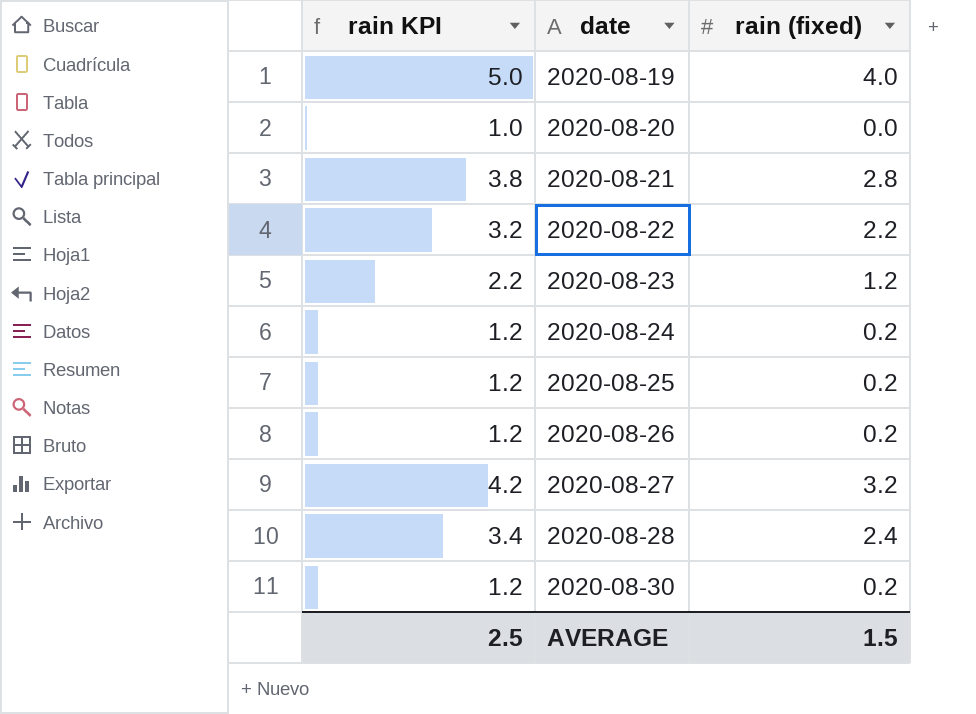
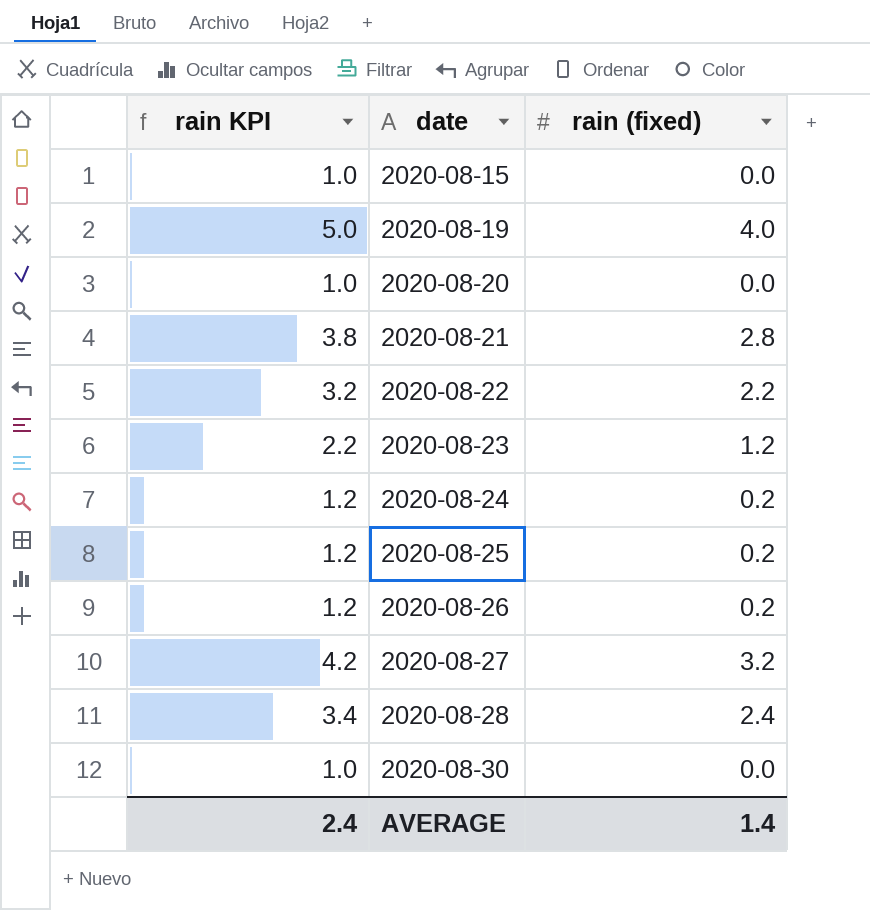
row 2020-08-15: none -> 1.0 | 0.0
2020-08-30 | rain KPI: 1.2 -> 1.0
2020-08-30 | rain (fixed): 0.2 -> 0.0
AVERAGE | rain KPI: 2.5 -> 2.4
AVERAGE | rain (fixed): 1.5 -> 1.4

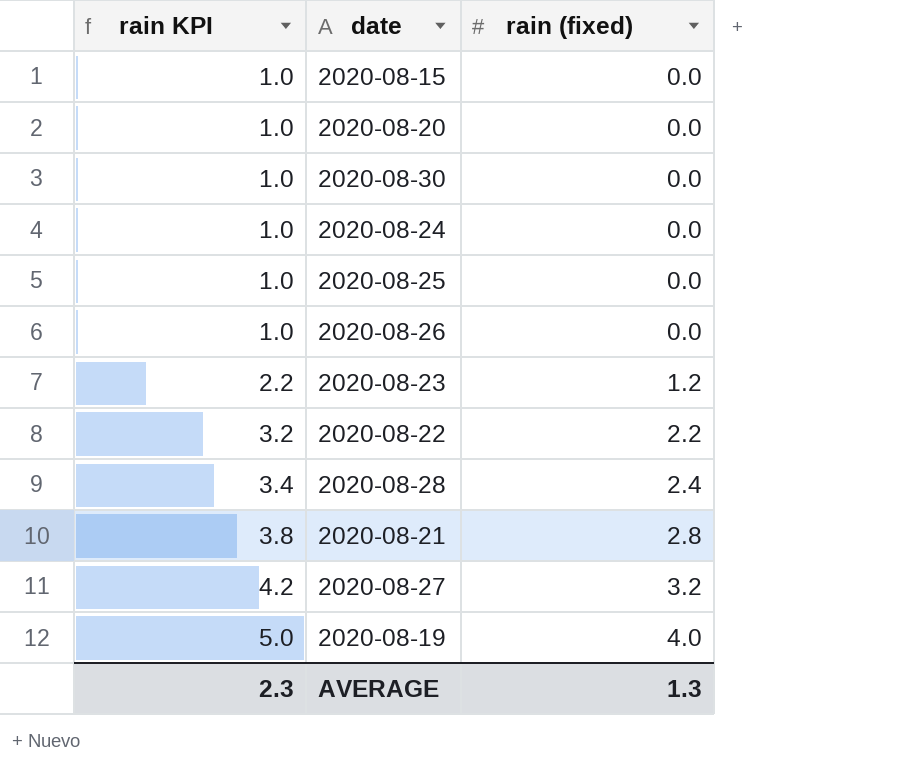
row order: date ascending -> rain KPI ascending
2020-08-24 | rain KPI: 1.2 -> 1.0
2020-08-24 | rain (fixed): 0.2 -> 0.0
2020-08-25 | rain KPI: 1.2 -> 1.0
2020-08-25 | rain (fixed): 0.2 -> 0.0
2020-08-26 | rain KPI: 1.2 -> 1.0
2020-08-26 | rain (fixed): 0.2 -> 0.0
AVERAGE | rain KPI: 2.4 -> 2.3
AVERAGE | rain (fixed): 1.4 -> 1.3

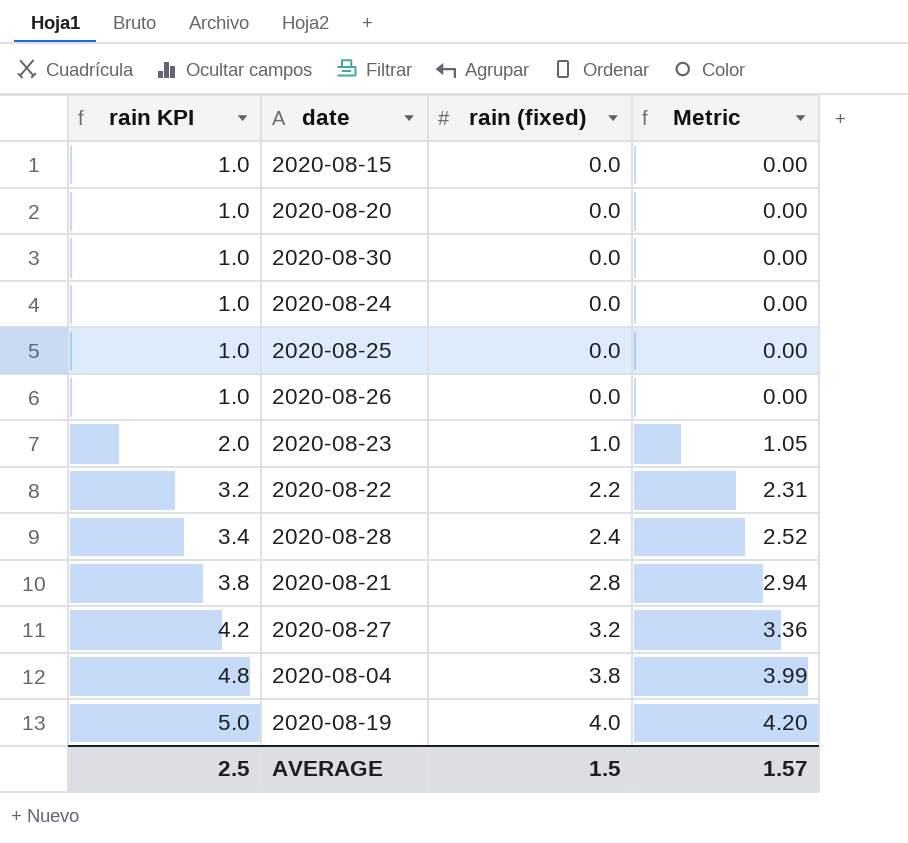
column Metric | formula: none -> [rain (fixed)] * 1.05
2020-08-23 | rain KPI: 2.2 -> 2.0
2020-08-23 | rain (fixed): 1.2 -> 1.0
row 2020-08-04: none -> 4.8 | 3.8 | 3.99
AVERAGE | rain KPI: 2.3 -> 2.5
AVERAGE | rain (fixed): 1.3 -> 1.5

